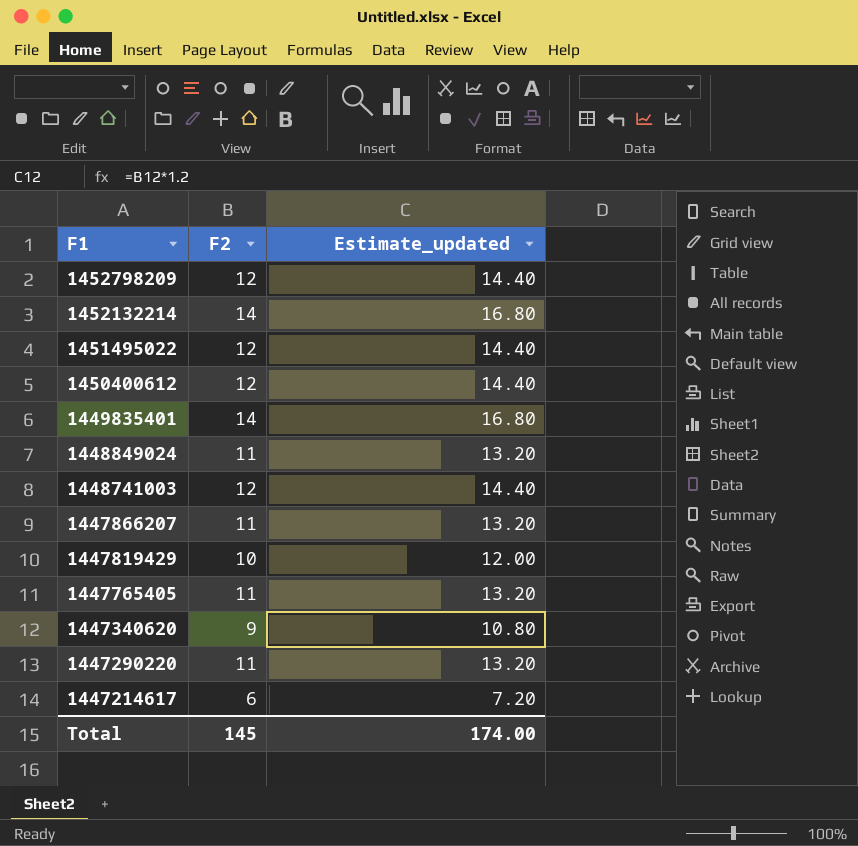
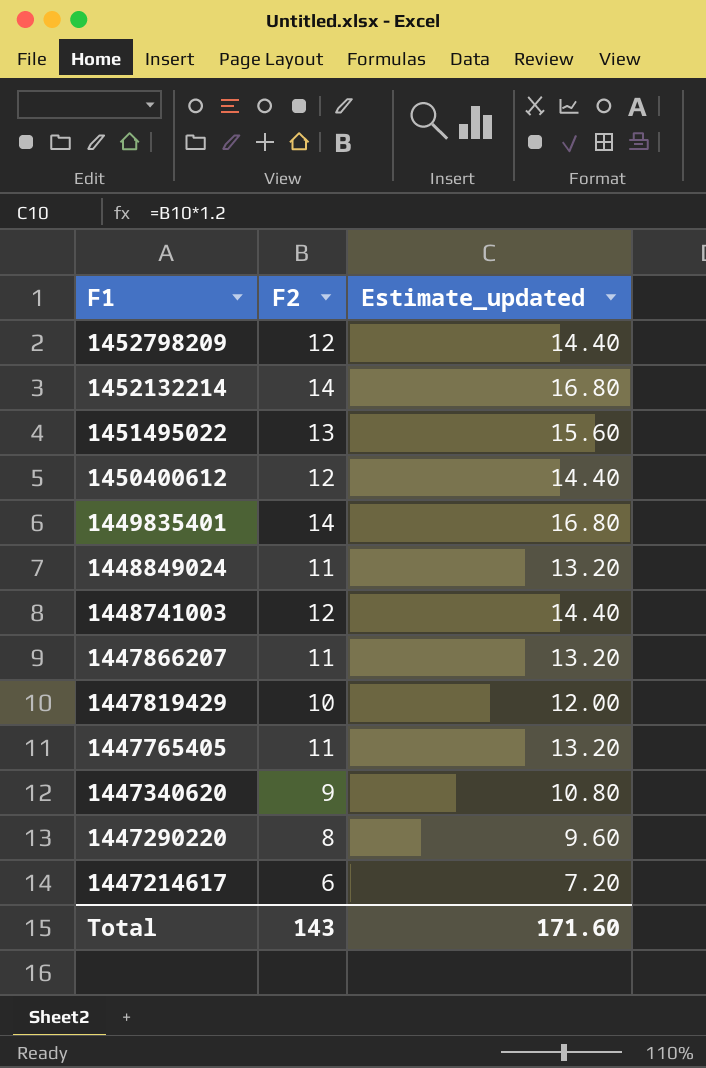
1451495022 | F2: 12 -> 13
1451495022 | Estimate_updated: 14.40 -> 15.60
1447290220 | F2: 11 -> 8
1447290220 | Estimate_updated: 13.20 -> 9.60
Total | F2: 145 -> 143
Total | Estimate_updated: 174.00 -> 171.60

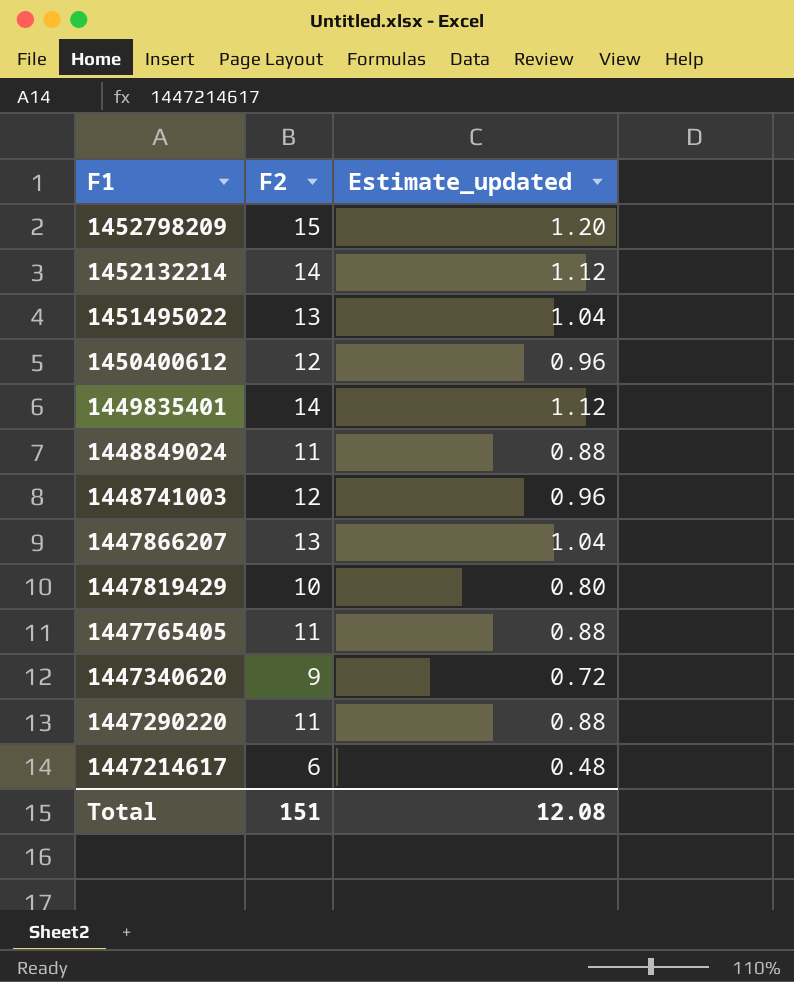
column Estimate_updated | formula: [F2] * 1.2 -> [F2] * 0.08
1452798209 | F2: 12 -> 15
1447866207 | F2: 11 -> 13
1447290220 | F2: 8 -> 11
Total | F2: 143 -> 151
Total | Estimate_updated: 171.60 -> 12.08

